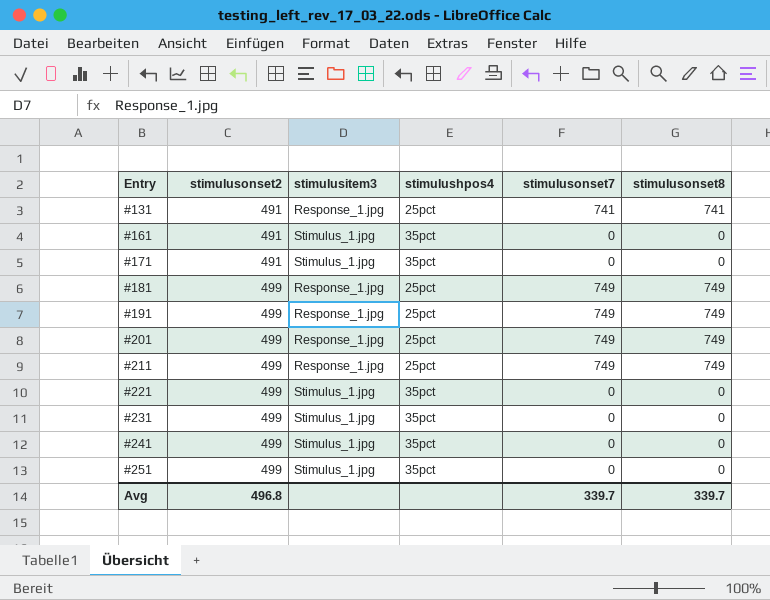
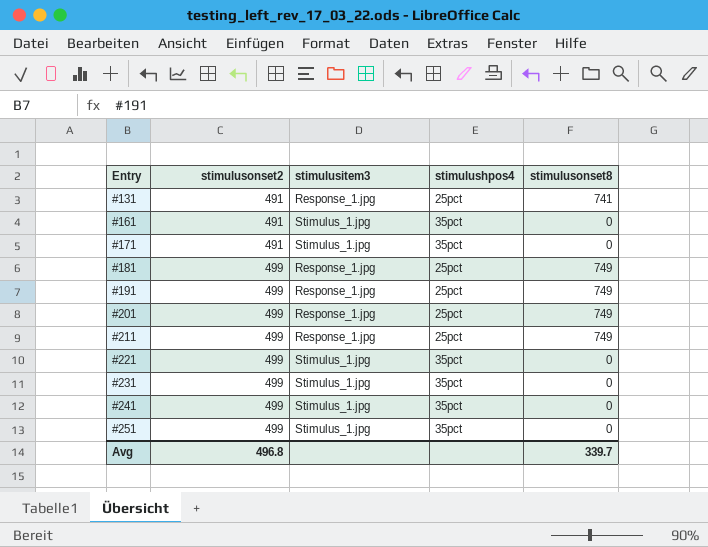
column stimulusonset7 | position: 5 -> none

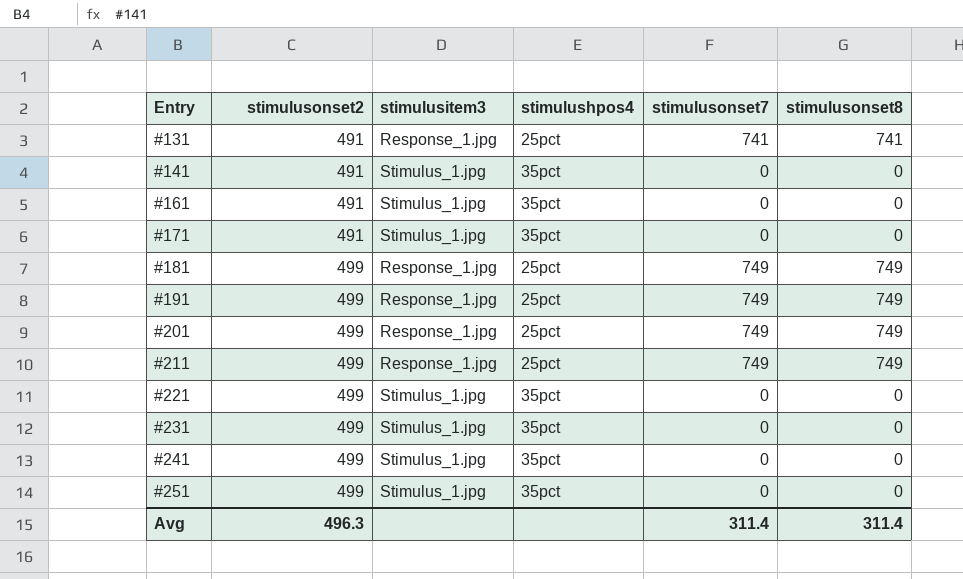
column stimulusonset7 | position: none -> 5
row #141: none -> 491 | Stimulus_1.jpg | 35pct | 0 | 0
Avg | stimulusonset2: 496.8 -> 496.3
Avg | stimulusonset8: 339.7 -> 311.4

